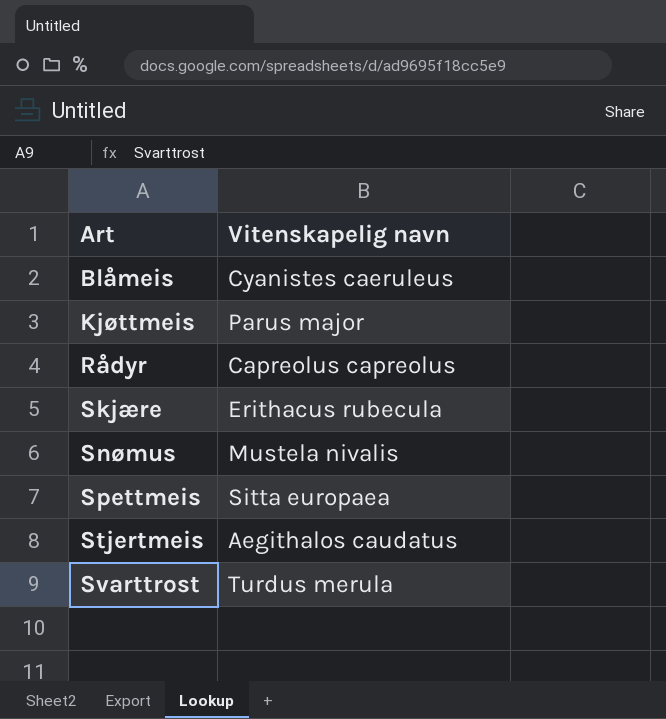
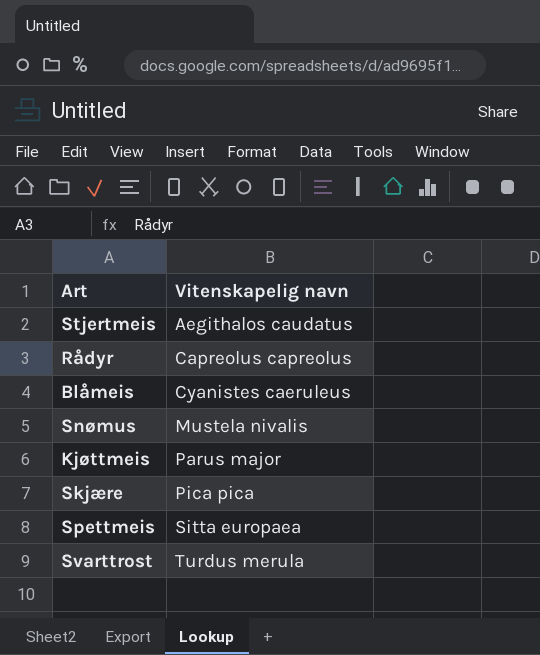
row order: Art ascending -> Vitenskapelig navn ascending
Skjære | Vitenskapelig navn: Erithacus rubecula -> Pica pica

